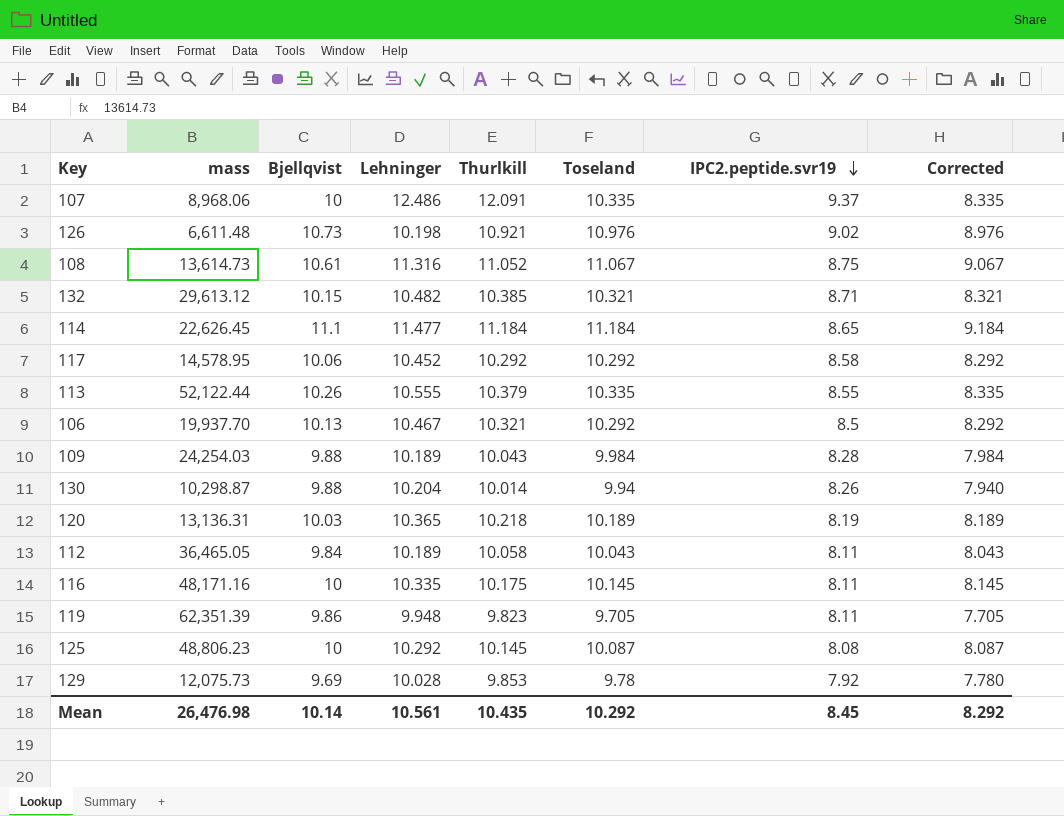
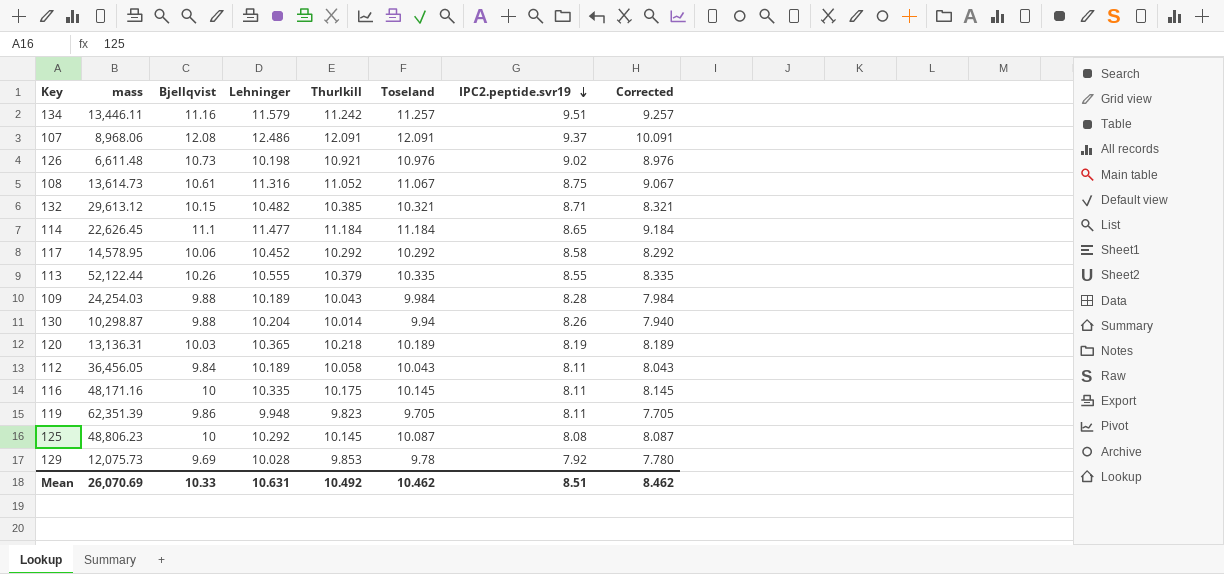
row 106: 19,937.70 | 10.13 | 10.467 | 10.321 | 10.292 | 8.5 | 8.292 -> none
row 134: none -> 13,446.11 | 11.16 | 11.579 | 11.242 | 11.257 | 9.51 | 9.257
107 | Bjellqvist: 10 -> 12.08
107 | Toseland: 10.335 -> 12.091
107 | Corrected: 8.335 -> 10.091
112 | mass: 36,465.05 -> 36,456.05
Mean | mass: 26,476.98 -> 26,070.69
Mean | Bjellqvist: 10.14 -> 10.33
Mean | Lehninger: 10.561 -> 10.631
Mean | Thurlkill: 10.435 -> 10.492
Mean | Toseland: 10.292 -> 10.462
Mean | IPC2.peptide.svr19: 8.45 -> 8.51
Mean | Corrected: 8.292 -> 8.462

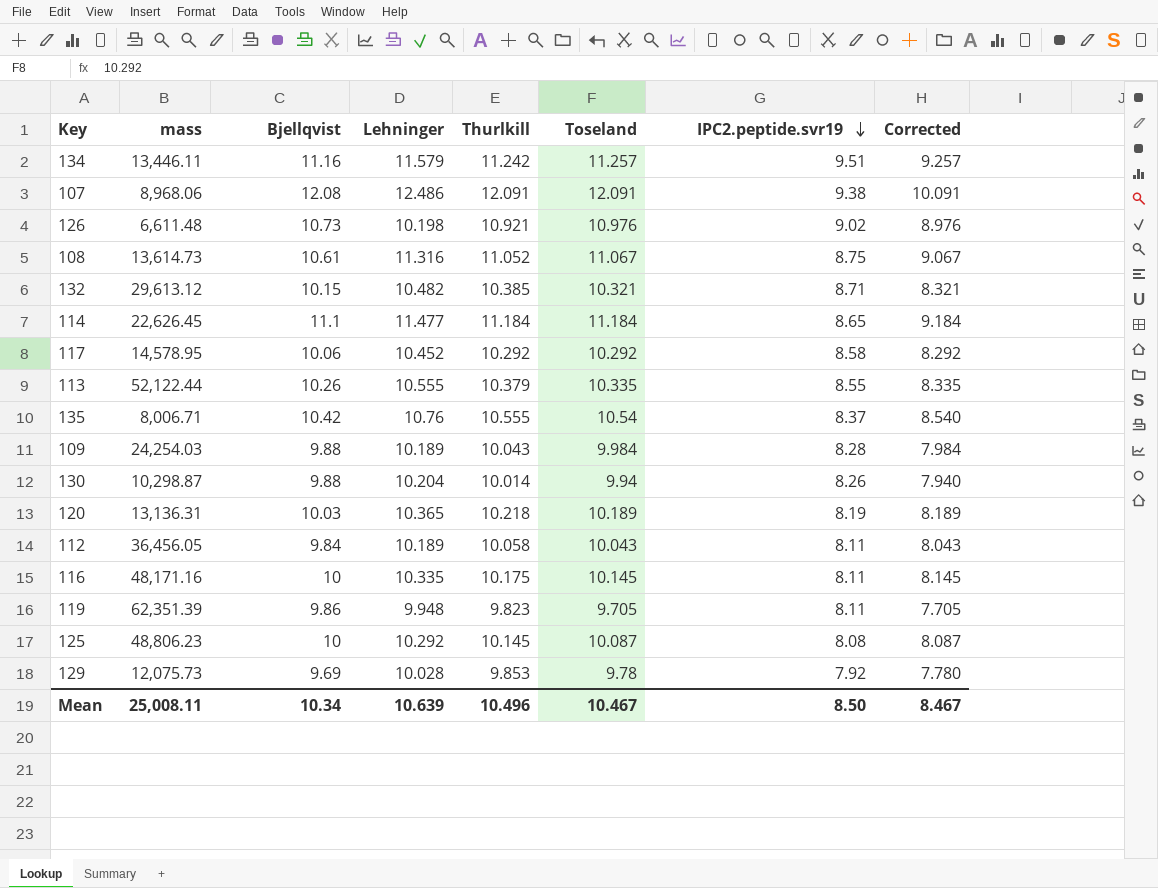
107 | IPC2.peptide.svr19: 9.37 -> 9.38
row 135: none -> 8,006.71 | 10.42 | 10.76 | 10.555 | 10.54 | 8.37 | 8.540
Mean | mass: 26,070.69 -> 25,008.11
Mean | Bjellqvist: 10.33 -> 10.34
Mean | Lehninger: 10.631 -> 10.639
Mean | Thurlkill: 10.492 -> 10.496
Mean | Toseland: 10.462 -> 10.467
Mean | IPC2.peptide.svr19: 8.51 -> 8.50
Mean | Corrected: 8.462 -> 8.467

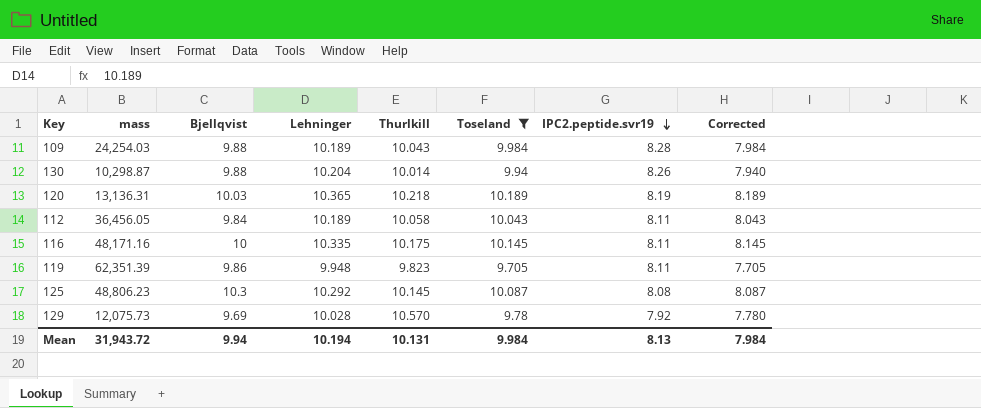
filter: none -> Toseland <= 10.189
125 | Bjellqvist: 10 -> 10.3
129 | Thurlkill: 9.853 -> 10.570
Mean | mass: 25,008.11 -> 31,943.72
Mean | Bjellqvist: 10.34 -> 9.94
Mean | Lehninger: 10.639 -> 10.194
Mean | Thurlkill: 10.496 -> 10.131
Mean | Toseland: 10.467 -> 9.984
Mean | IPC2.peptide.svr19: 8.50 -> 8.13
Mean | Corrected: 8.467 -> 7.984

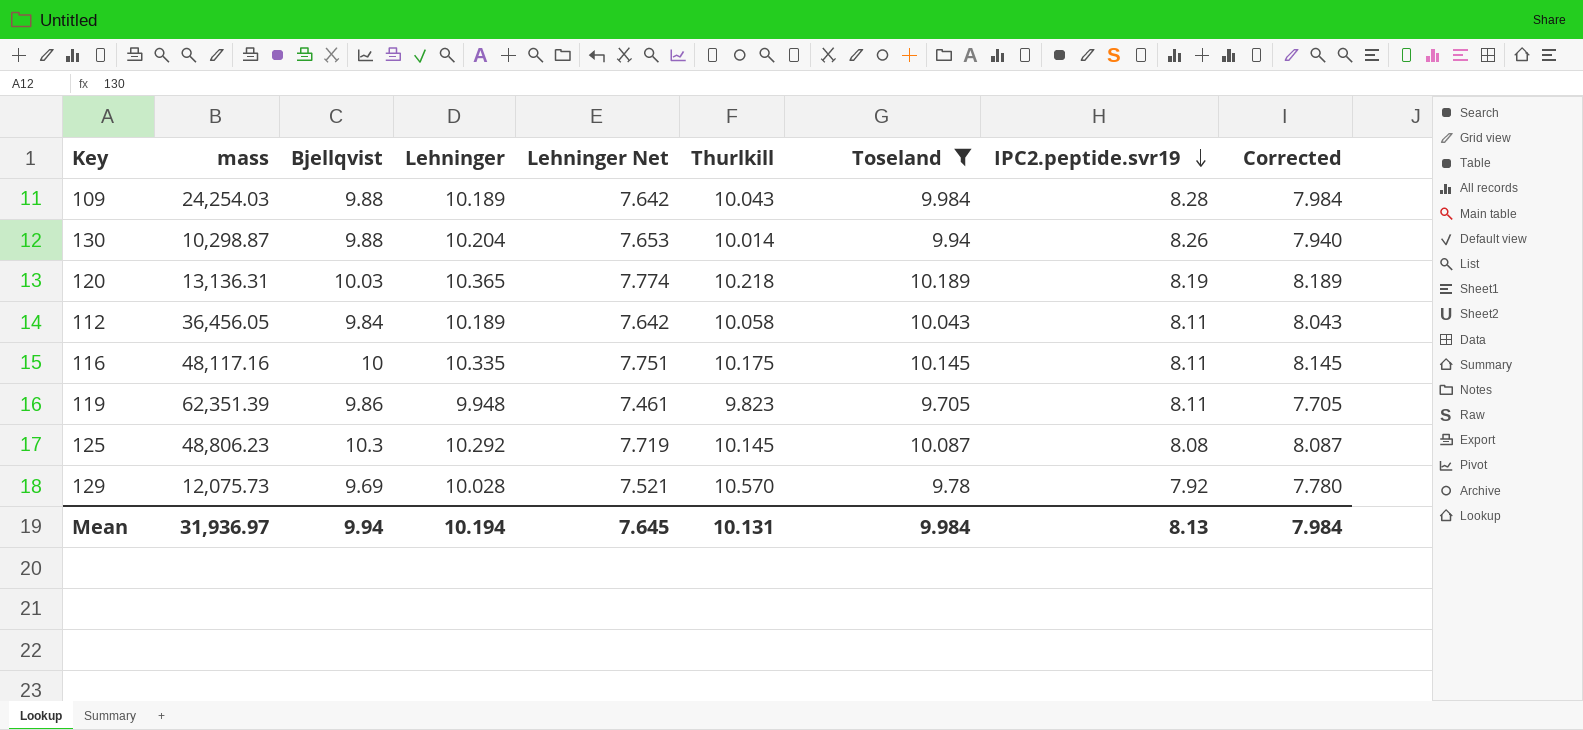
column Lehninger Net | formula: none -> [Lehninger] * 0.75
116 | mass: 48,171.16 -> 48,117.16
Mean | mass: 31,943.72 -> 31,936.97

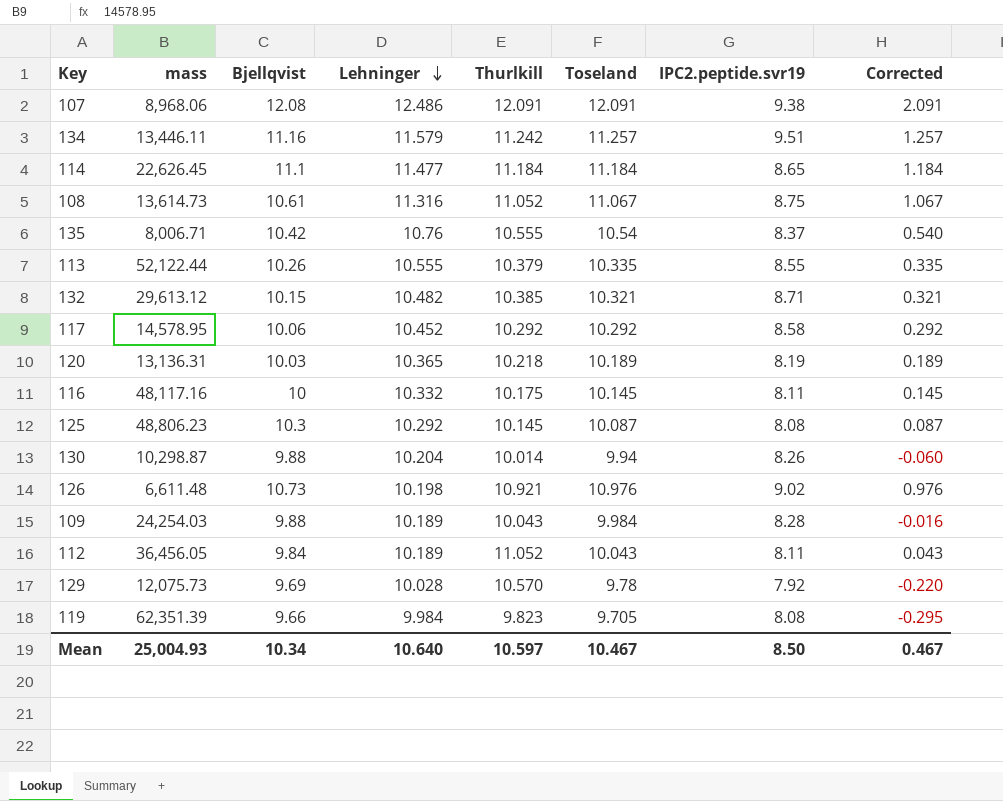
filter: Toseland <= 10.189 -> none
row order: IPC2.peptide.svr19 descending -> Lehninger descending
column Lehninger Net | formula: [Lehninger] * 0.75 -> none
column Corrected | formula: [Toseland] - 2 -> [Toseland] - 10
116 | Lehninger: 10.335 -> 10.332
112 | Thurlkill: 10.058 -> 11.052
119 | Bjellqvist: 9.86 -> 9.66
119 | Lehninger: 9.948 -> 9.984
119 | IPC2.peptide.svr19: 8.11 -> 8.08
Mean | mass: 31,936.97 -> 25,004.93
Mean | Bjellqvist: 9.94 -> 10.34
Mean | Lehninger: 10.194 -> 10.640
Mean | Thurlkill: 10.131 -> 10.597
Mean | Toseland: 9.984 -> 10.467
Mean | IPC2.peptide.svr19: 8.13 -> 8.50
Mean | Corrected: 7.984 -> 0.467

